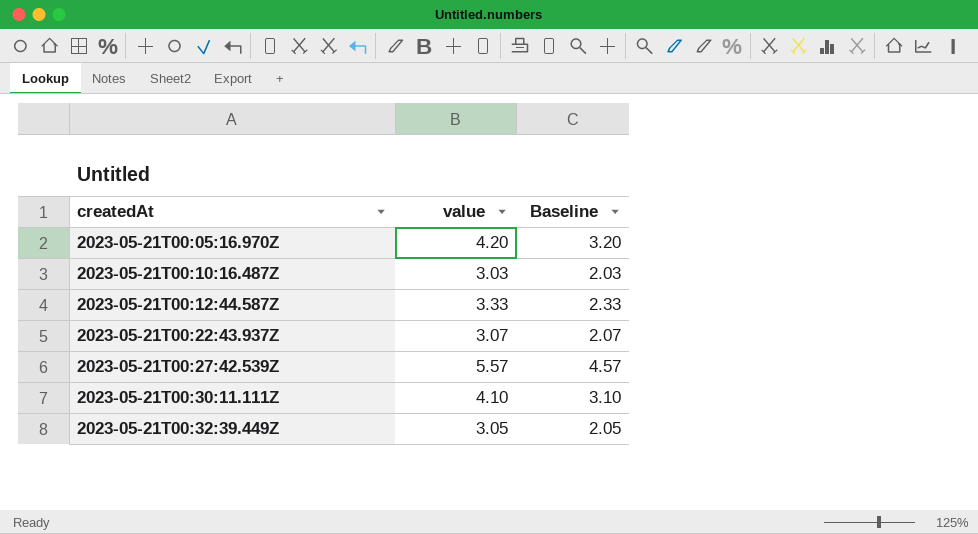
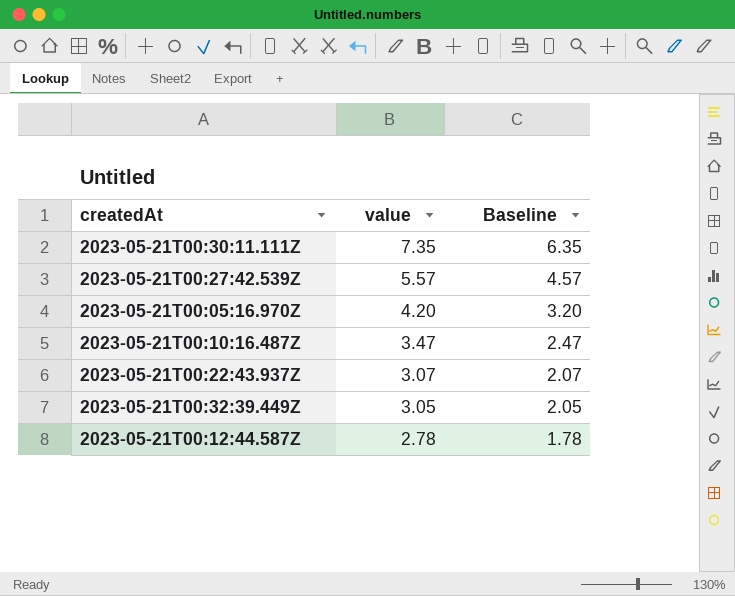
row order: createdAt ascending -> value descending
2023-05-21T00:30:11.111Z | value: 4.10 -> 7.35
2023-05-21T00:30:11.111Z | Baseline: 3.10 -> 6.35
2023-05-21T00:10:16.487Z | value: 3.03 -> 3.47
2023-05-21T00:10:16.487Z | Baseline: 2.03 -> 2.47
2023-05-21T00:12:44.587Z | value: 3.33 -> 2.78
2023-05-21T00:12:44.587Z | Baseline: 2.33 -> 1.78

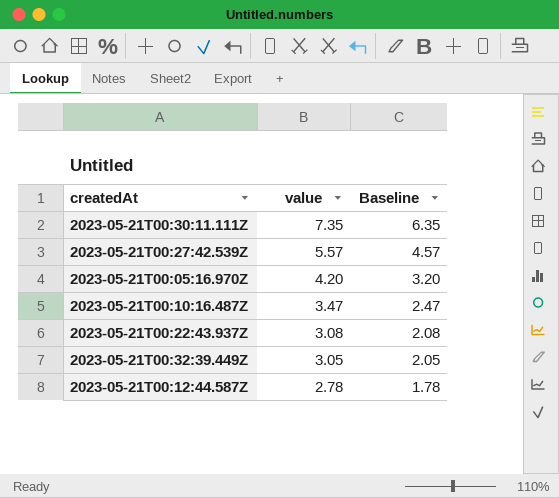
2023-05-21T00:22:43.937Z | value: 3.07 -> 3.08
2023-05-21T00:22:43.937Z | Baseline: 2.07 -> 2.08

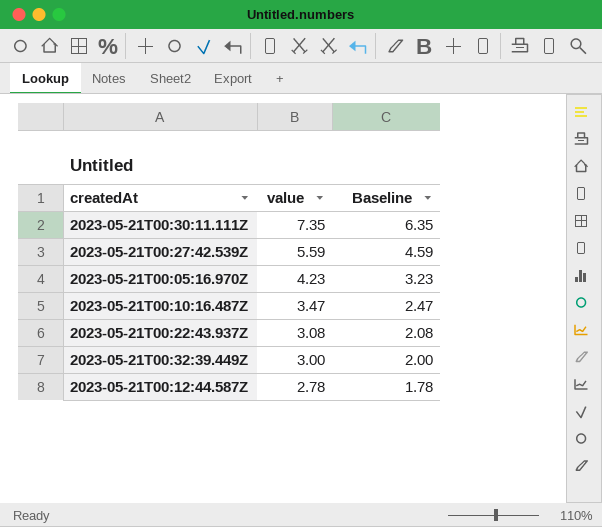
2023-05-21T00:27:42.539Z | value: 5.57 -> 5.59
2023-05-21T00:27:42.539Z | Baseline: 4.57 -> 4.59
2023-05-21T00:05:16.970Z | value: 4.20 -> 4.23
2023-05-21T00:05:16.970Z | Baseline: 3.20 -> 3.23
2023-05-21T00:32:39.449Z | value: 3.05 -> 3.00
2023-05-21T00:32:39.449Z | Baseline: 2.05 -> 2.00

